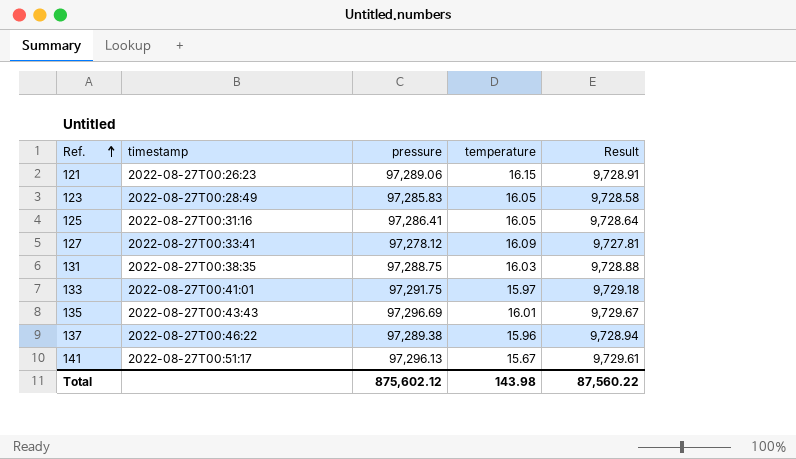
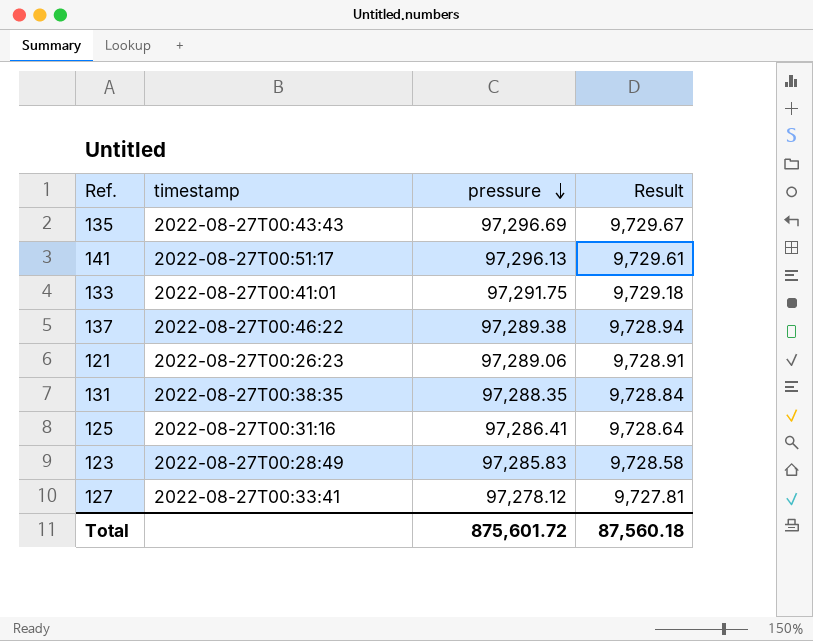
row order: Ref. ascending -> pressure descending
column temperature | position: 4 -> none
131 | pressure: 97,288.75 -> 97,288.35
131 | Result: 9,728.88 -> 9,728.84
Total | pressure: 875,602.12 -> 875,601.72
Total | Result: 87,560.22 -> 87,560.18

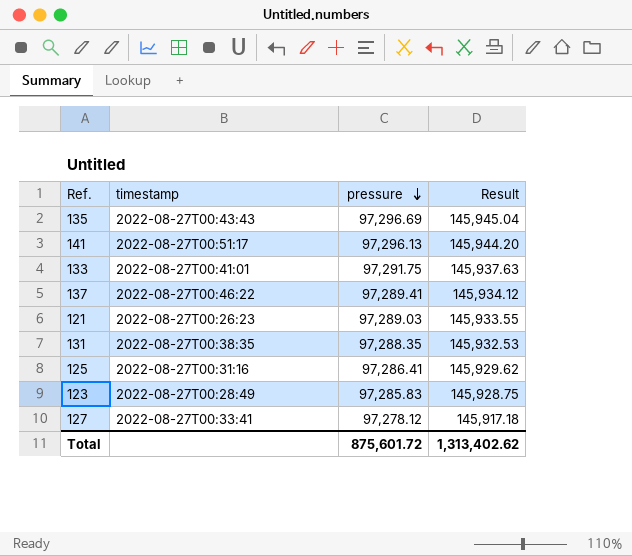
column Result | formula: [pressure] * 0.1 -> [pressure] * 1.5
137 | pressure: 97,289.38 -> 97,289.41
121 | pressure: 97,289.06 -> 97,289.03
Total | Result: 87,560.18 -> 1,313,402.62

